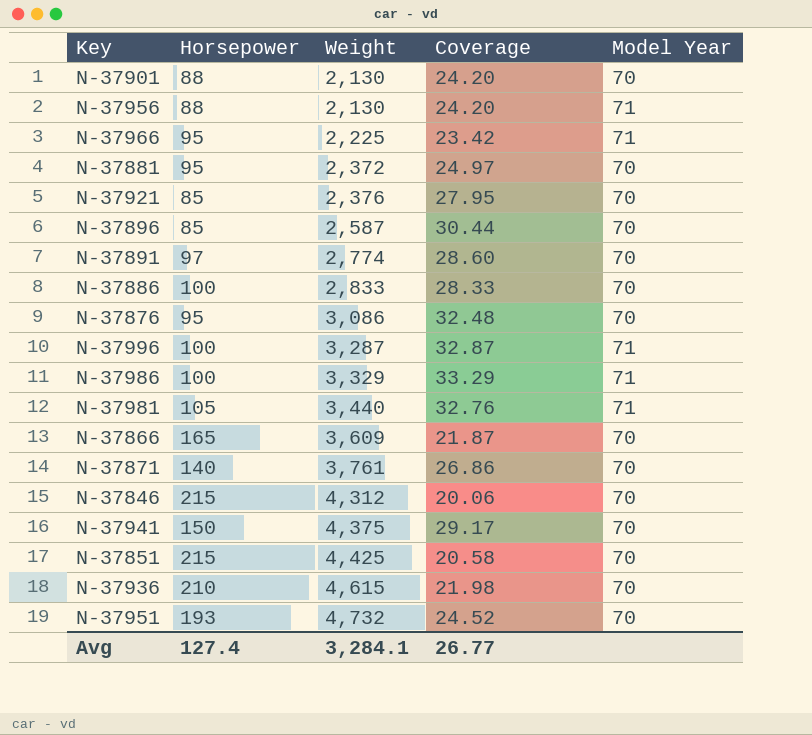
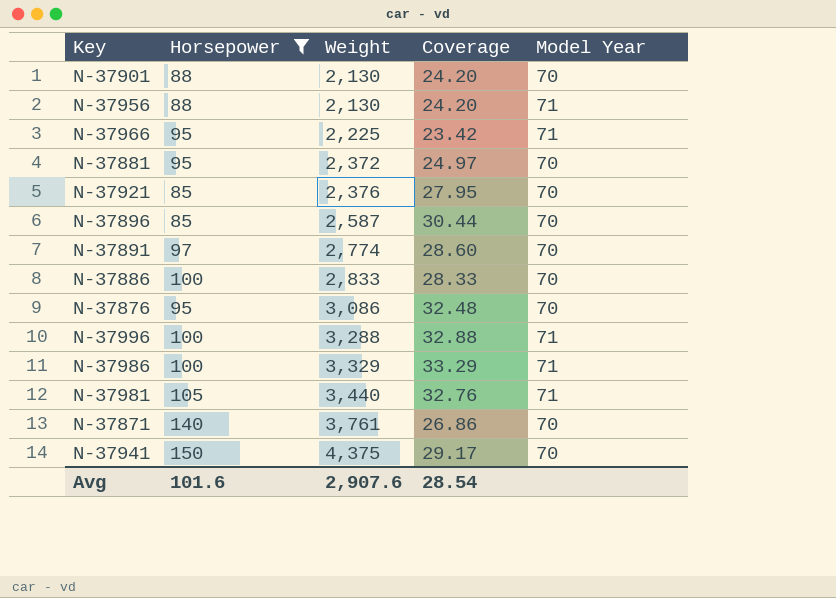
filter: none -> Horsepower <= 150
N-37996 | Weight: 3,287 -> 3,288
N-37996 | Coverage: 32.87 -> 32.88
Avg | Horsepower: 127.4 -> 101.6
Avg | Weight: 3,284.1 -> 2,907.6
Avg | Coverage: 26.77 -> 28.54

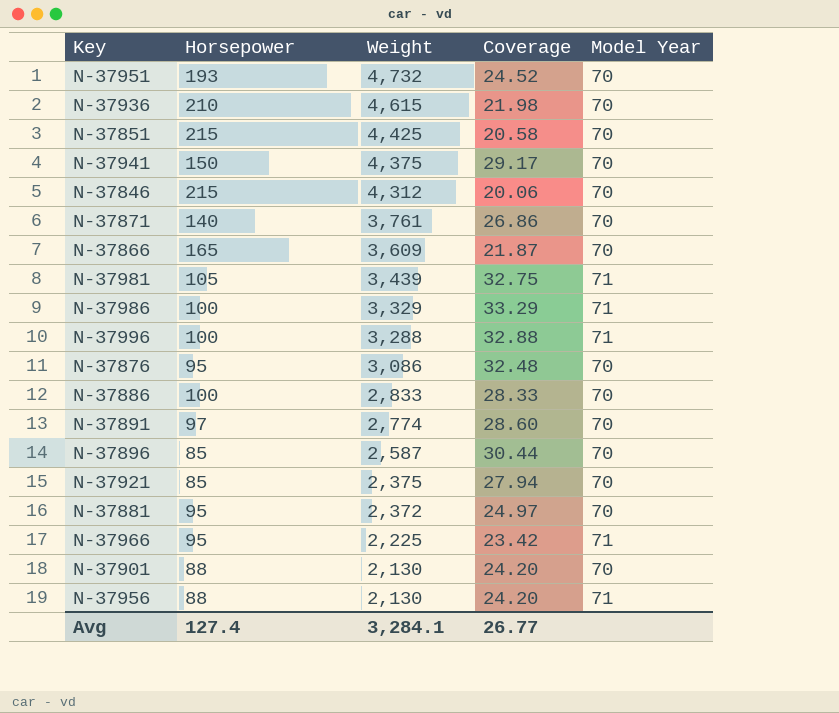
filter: Horsepower <= 150 -> none
row order: Weight ascending -> Weight descending
N-37981 | Weight: 3,440 -> 3,439
N-37981 | Coverage: 32.76 -> 32.75
N-37921 | Weight: 2,376 -> 2,375
N-37921 | Coverage: 27.95 -> 27.94
Avg | Horsepower: 101.6 -> 127.4
Avg | Weight: 2,907.6 -> 3,284.1
Avg | Coverage: 28.54 -> 26.77

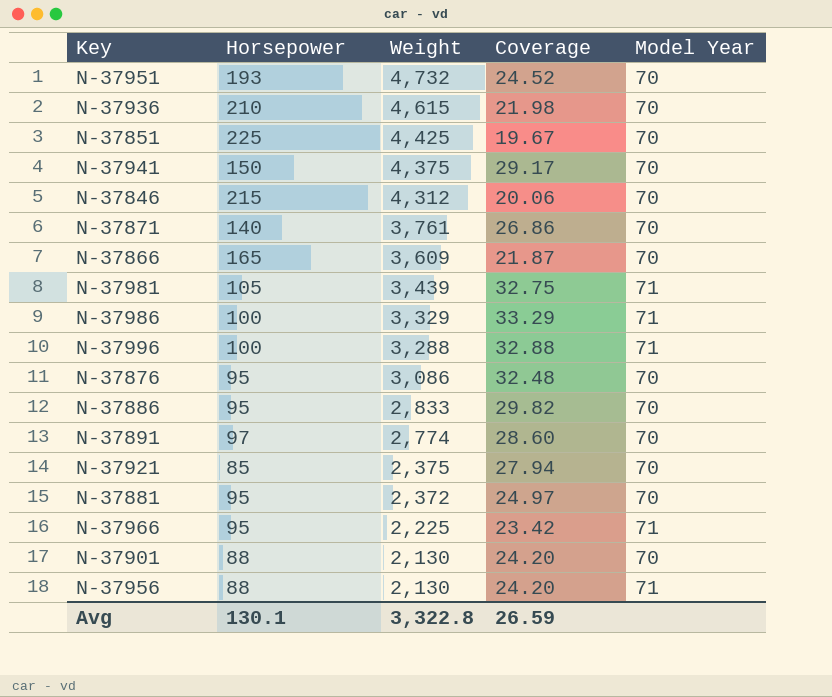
row N-37896: 85 | 2,587 | 30.44 | 70 -> none
N-37851 | Horsepower: 215 -> 225
N-37851 | Coverage: 20.58 -> 19.67
N-37886 | Horsepower: 100 -> 95
N-37886 | Coverage: 28.33 -> 29.82
Avg | Horsepower: 127.4 -> 130.1
Avg | Weight: 3,284.1 -> 3,322.8
Avg | Coverage: 26.77 -> 26.59

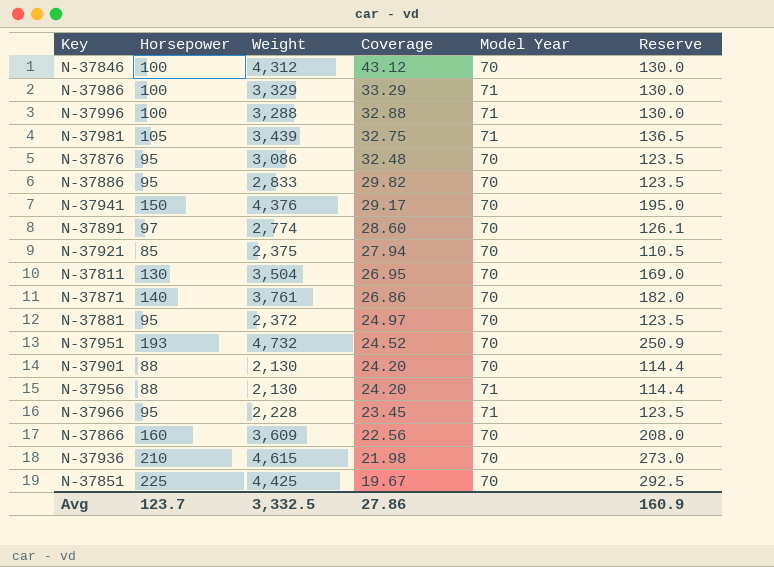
row order: Weight descending -> Coverage descending
column Reserve | formula: none -> [Horsepower] * 1.3
N-37846 | Horsepower: 215 -> 100
N-37846 | Coverage: 20.06 -> 43.12
N-37941 | Weight: 4,375 -> 4,376
row N-37811: none -> 130 | 3,504 | 26.95 | 70 | 169.0
N-37966 | Weight: 2,225 -> 2,228
N-37966 | Coverage: 23.42 -> 23.45
N-37866 | Horsepower: 165 -> 160
N-37866 | Coverage: 21.87 -> 22.56
Avg | Horsepower: 130.1 -> 123.7
Avg | Weight: 3,322.8 -> 3,332.5
Avg | Coverage: 26.59 -> 27.86

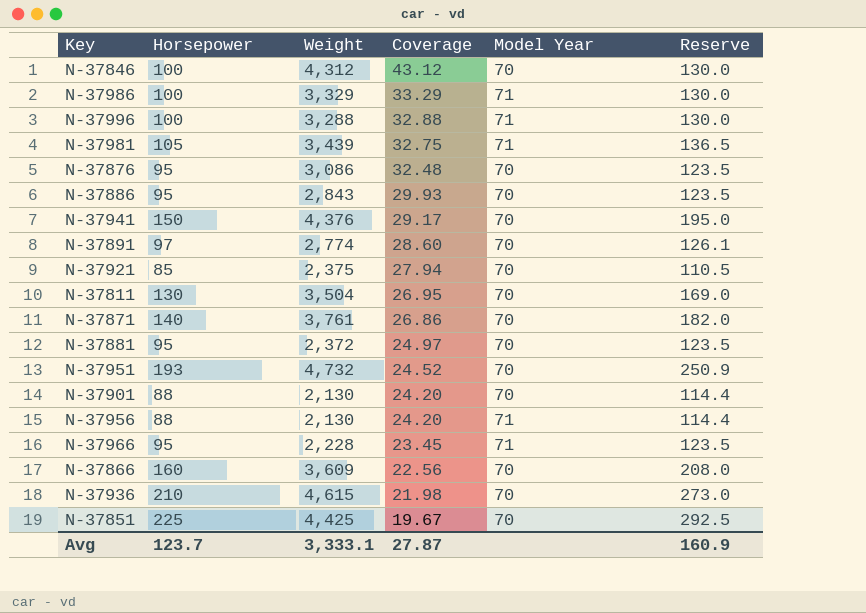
N-37886 | Weight: 2,833 -> 2,843
N-37886 | Coverage: 29.82 -> 29.93
Avg | Weight: 3,332.5 -> 3,333.1
Avg | Coverage: 27.86 -> 27.87

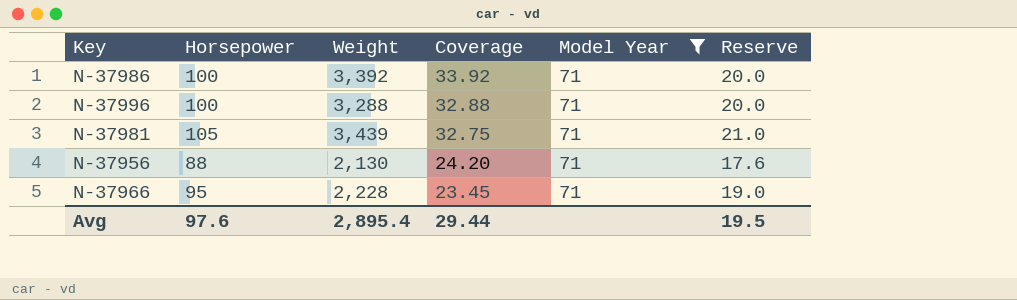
filter: none -> Model Year = 71
column Reserve | formula: [Horsepower] * 1.3 -> [Horsepower] * 0.2
N-37986 | Weight: 3,329 -> 3,392
N-37986 | Coverage: 33.29 -> 33.92
Avg | Horsepower: 123.7 -> 97.6
Avg | Weight: 3,333.1 -> 2,895.4
Avg | Coverage: 27.87 -> 29.44
Avg | Reserve: 160.9 -> 19.5

